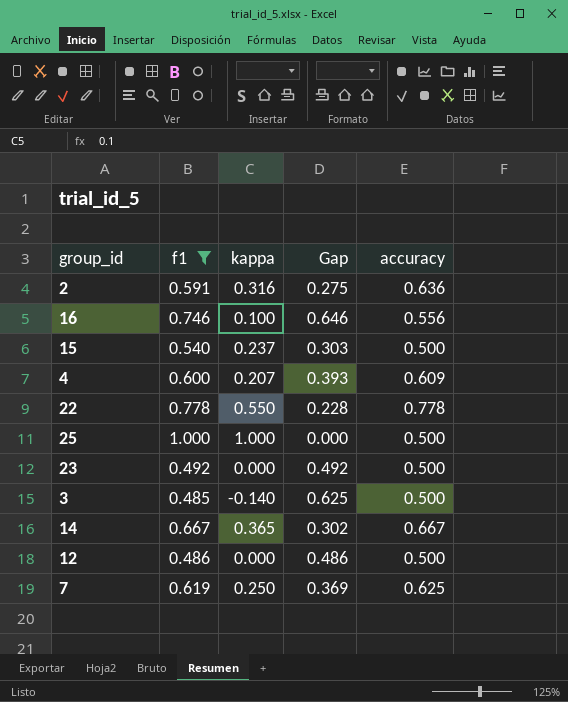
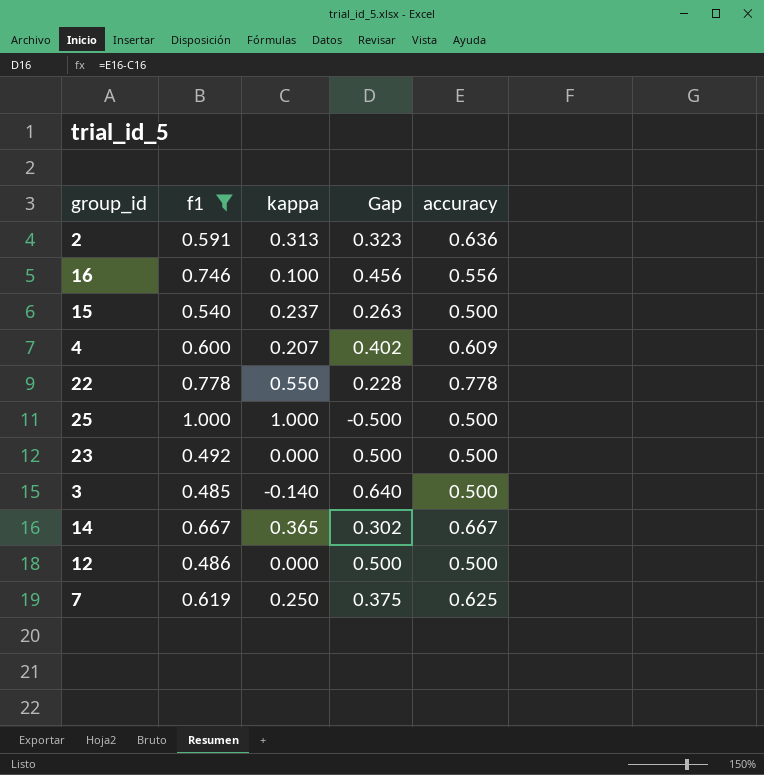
column Gap | formula: [f1] - [kappa] -> [accuracy] - [kappa]
2 | kappa: 0.316 -> 0.313

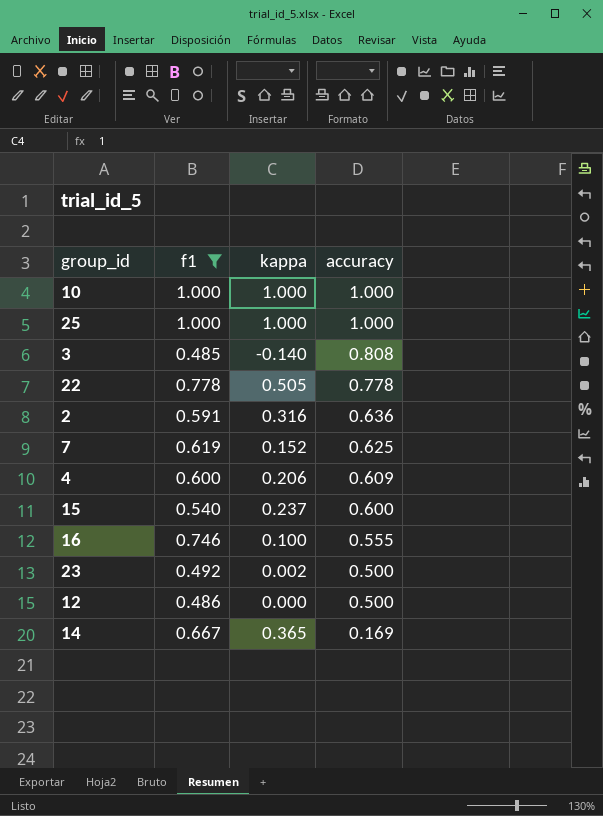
row order: none -> accuracy descending
column Gap | formula: [accuracy] - [kappa] -> none
row 10: none -> 1.000 | 1.000 | 1.000
25 | accuracy: 0.500 -> 1.000
3 | accuracy: 0.500 -> 0.808
22 | kappa: 0.550 -> 0.505
2 | kappa: 0.313 -> 0.316
7 | kappa: 0.250 -> 0.152
4 | kappa: 0.207 -> 0.206
15 | accuracy: 0.500 -> 0.600
16 | accuracy: 0.556 -> 0.555
23 | kappa: 0.000 -> 0.002
14 | accuracy: 0.667 -> 0.169

